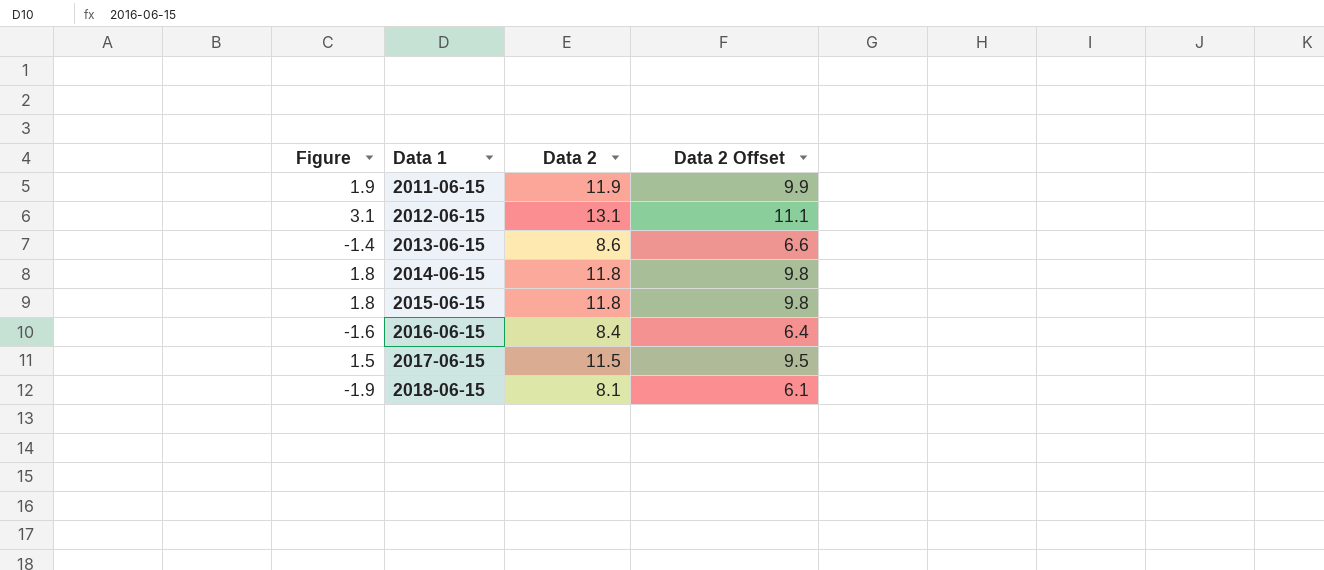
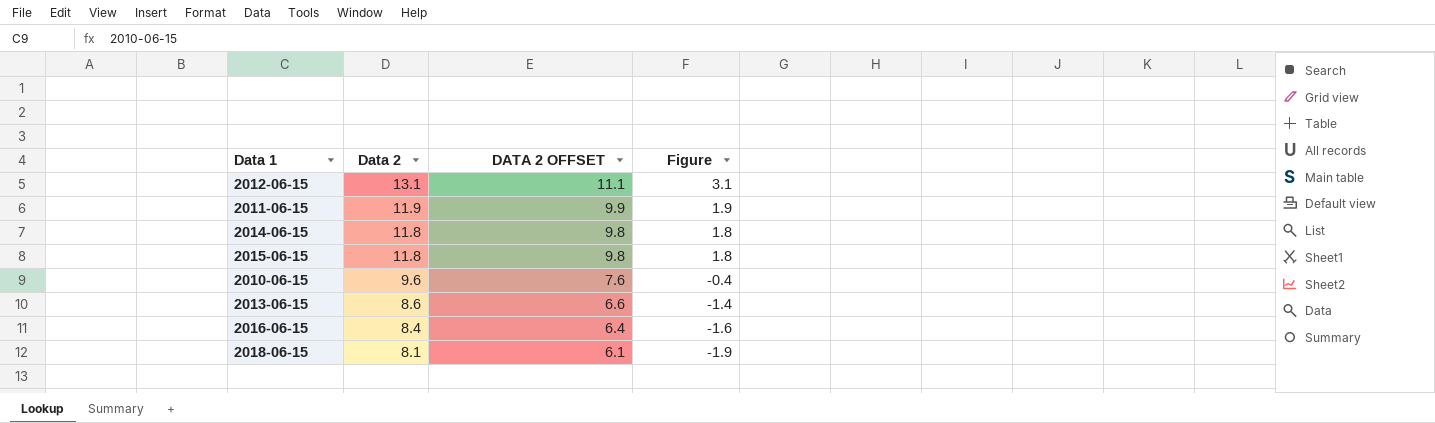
row order: Data 1 ascending -> Data 2 descending
column name: Data 2 Offset -> DATA 2 OFFSET
column Figure | position: 1 -> 4
row 2017-06-15: 1.5 | 11.5 | 9.5 -> none
row 2010-06-15: none -> 9.6 | 7.6 | -0.4

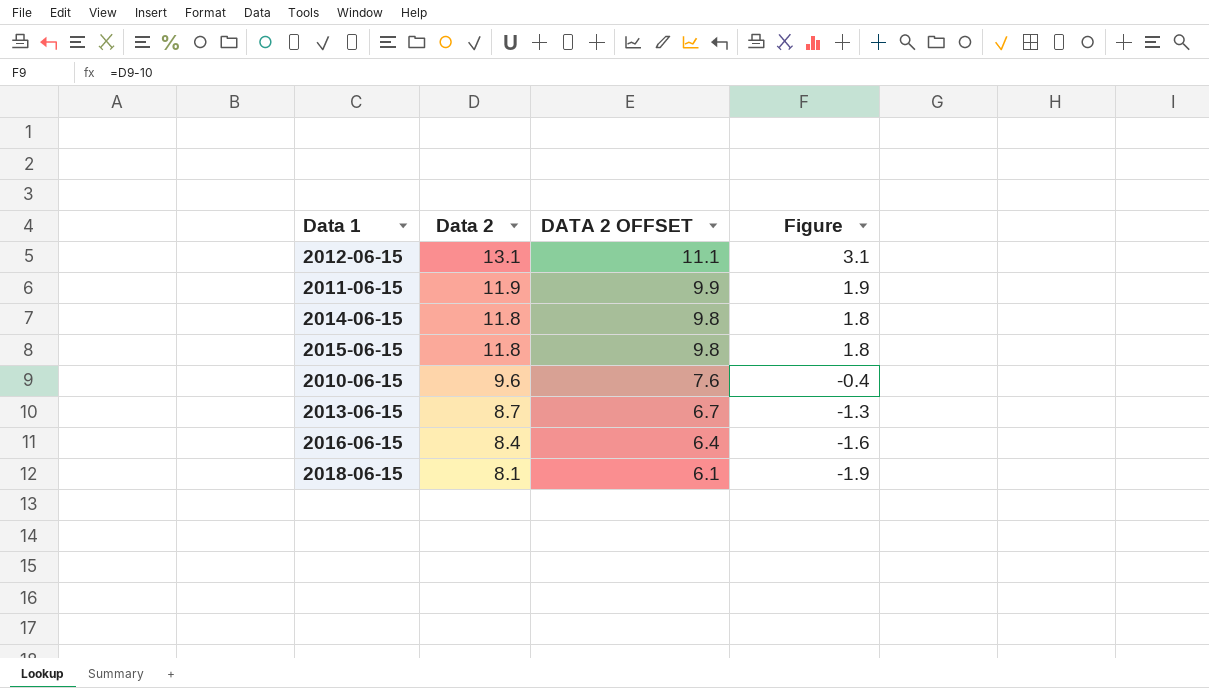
2013-06-15 | Data 2: 8.6 -> 8.7
2013-06-15 | DATA 2 OFFSET: 6.6 -> 6.7
2013-06-15 | Figure: -1.4 -> -1.3

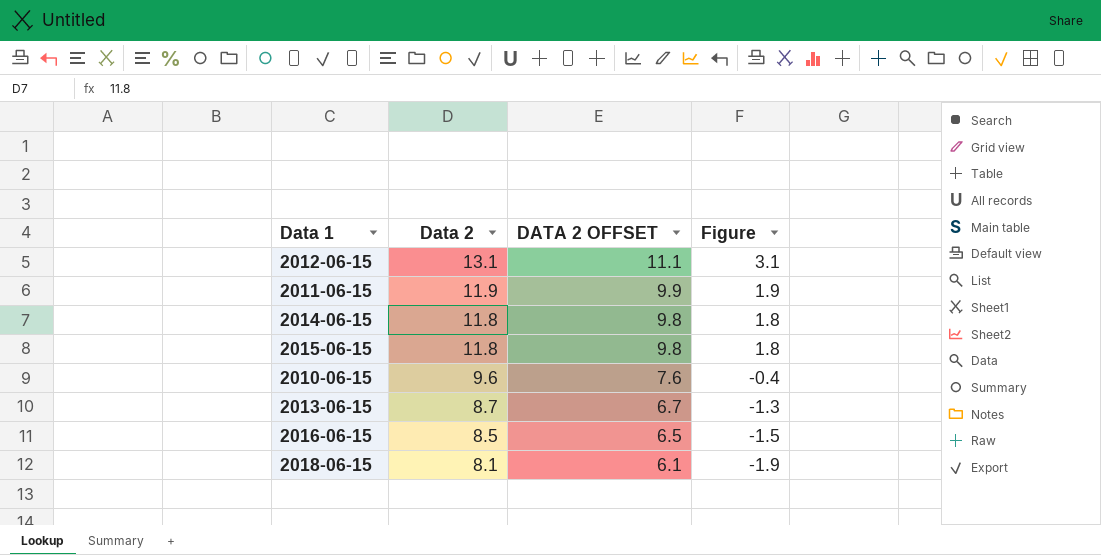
2016-06-15 | Data 2: 8.4 -> 8.5
2016-06-15 | DATA 2 OFFSET: 6.4 -> 6.5
2016-06-15 | Figure: -1.6 -> -1.5

